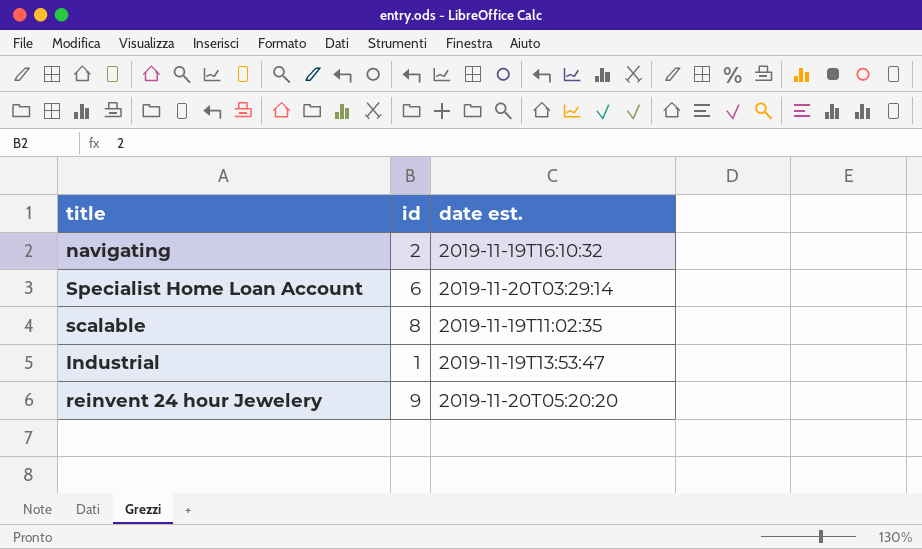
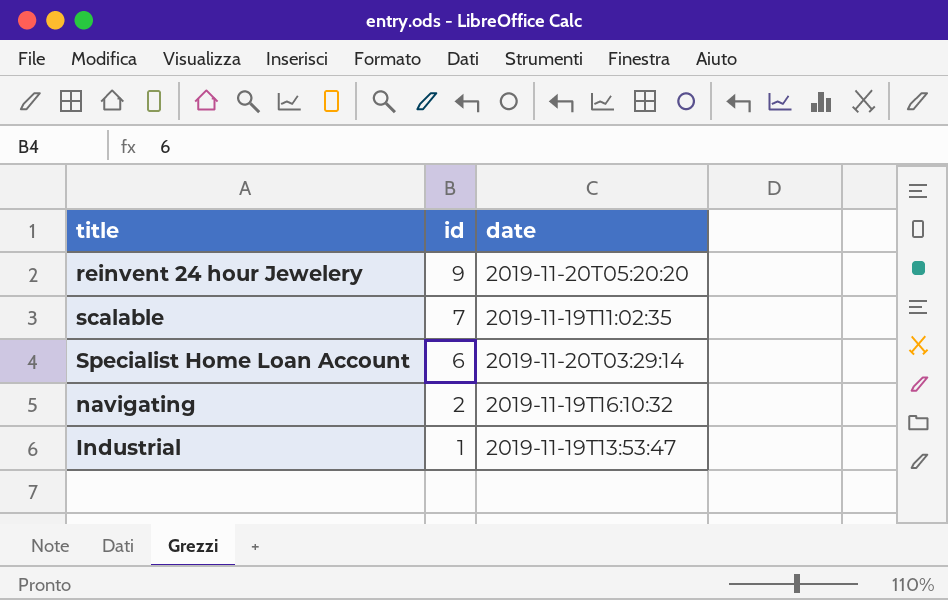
row order: none -> id descending
column name: date est. -> date
scalable | id: 8 -> 7

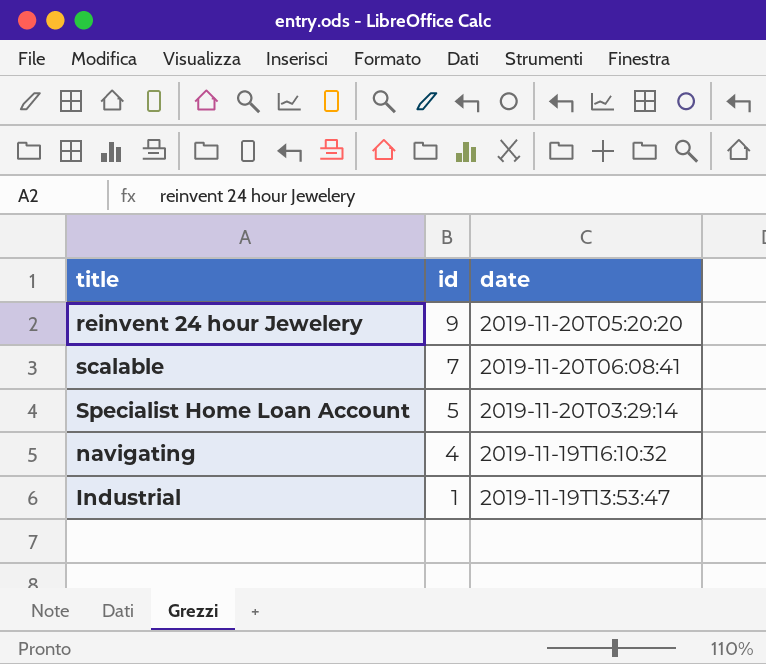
scalable | date: 2019-11-19T11:02:35 -> 2019-11-20T06:08:41
Specialist Home Loan Account | id: 6 -> 5
navigating | id: 2 -> 4

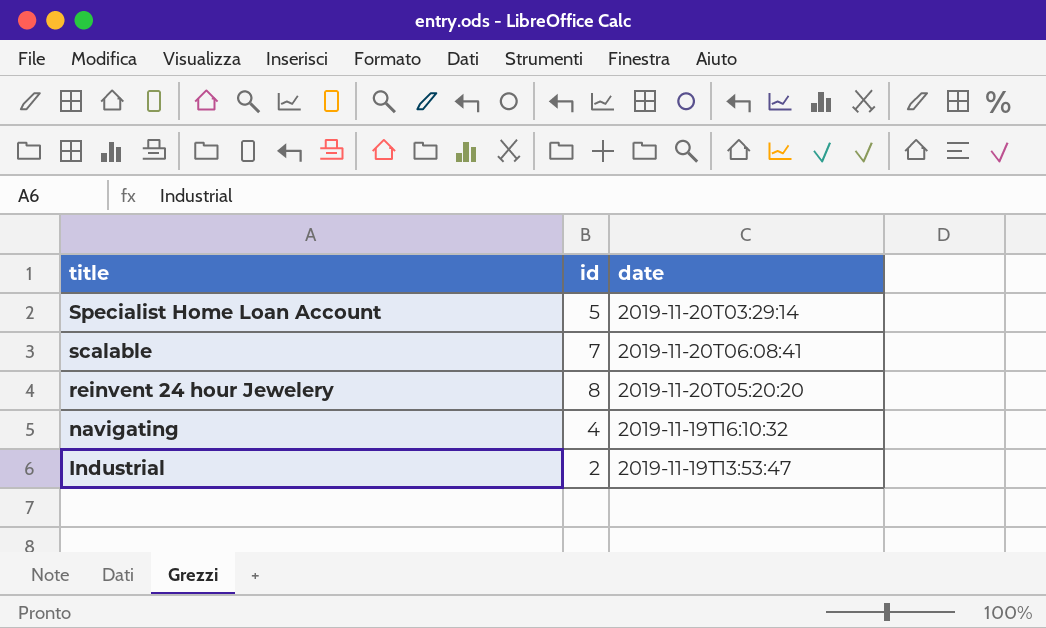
row order: id descending -> title descending
reinvent 24 hour Jewelery | id: 9 -> 8
Industrial | id: 1 -> 2

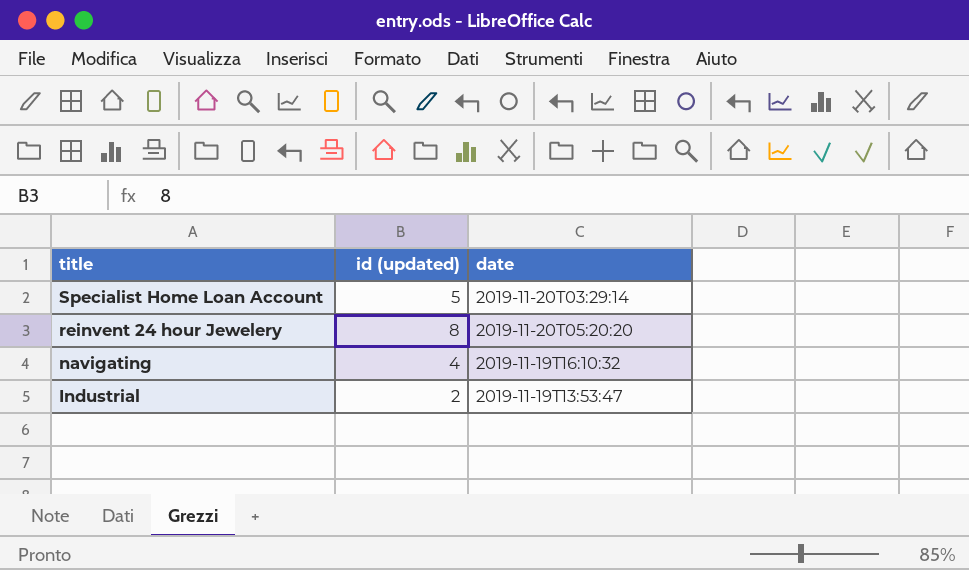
column name: id -> id (updated)
row scalable: 7 | 2019-11-20T06:08:41 -> none

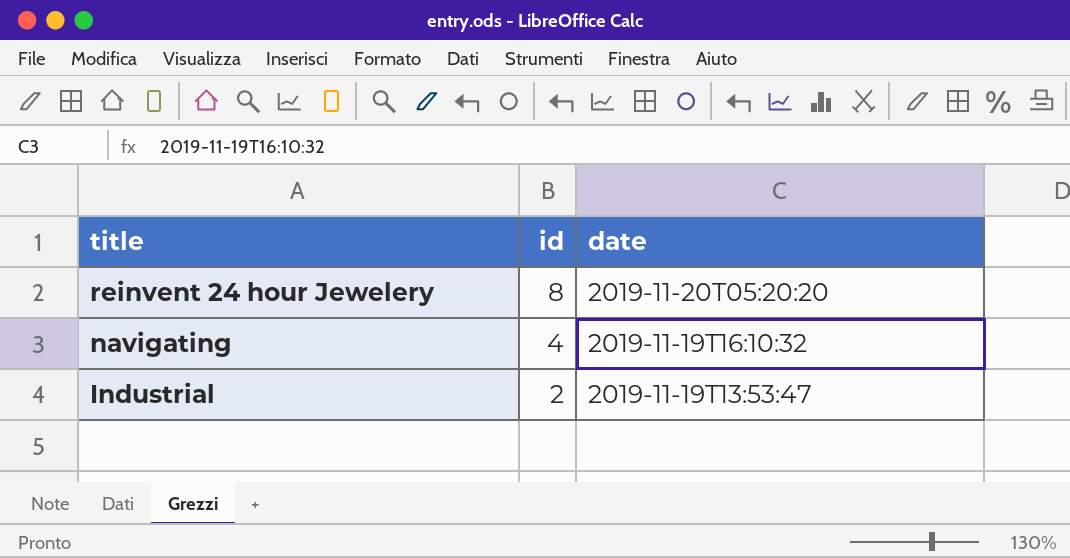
column name: id (updated) -> id
row Specialist Home Loan Account: 5 | 2019-11-20T03:29:14 -> none

